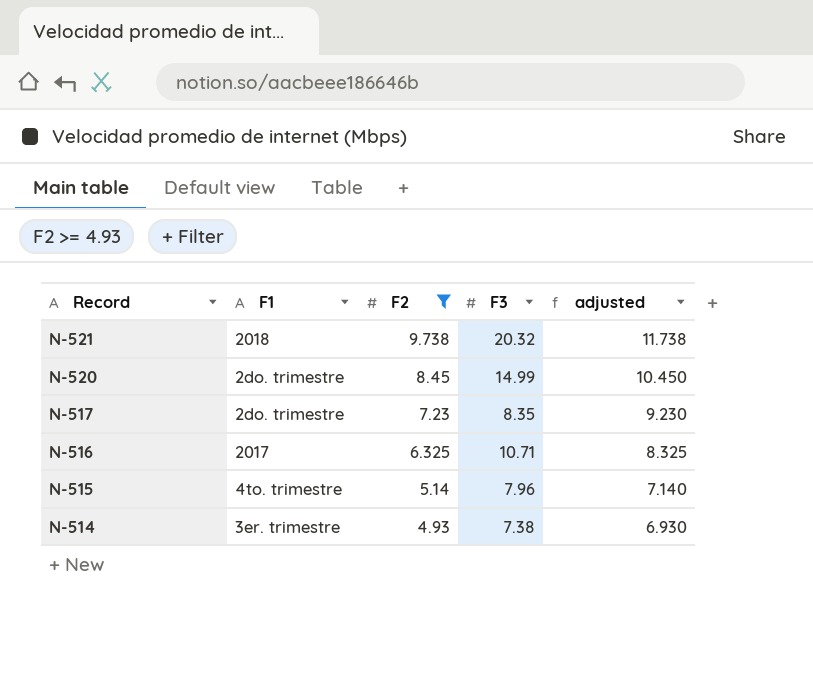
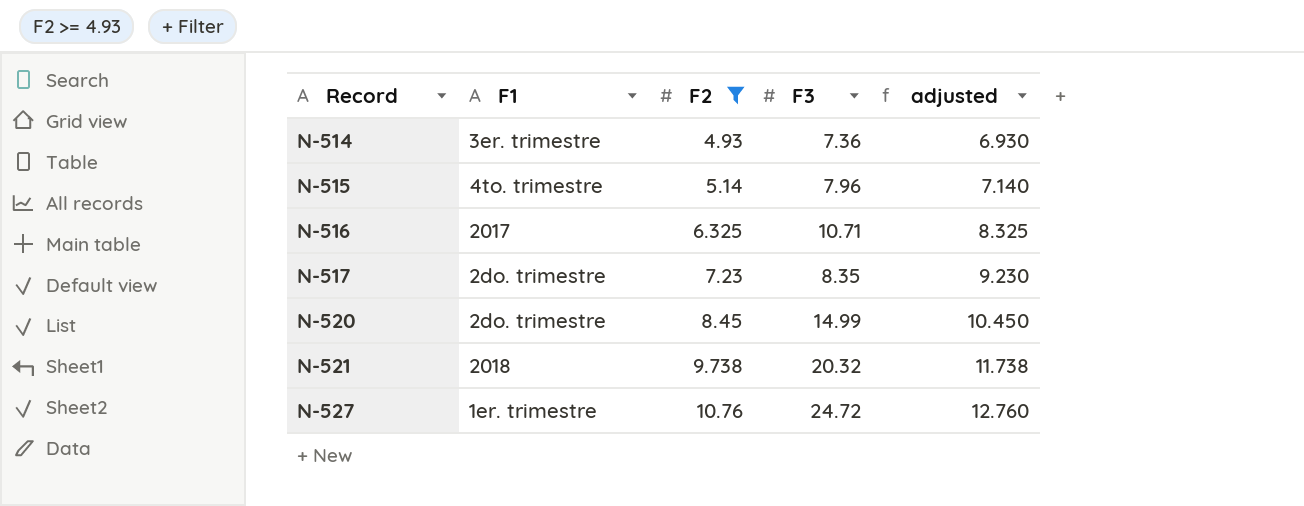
row order: Record descending -> Record ascending
N-514 | F3: 7.38 -> 7.36
row N-527: none -> 1er. trimestre | 10.76 | 24.72 | 12.760

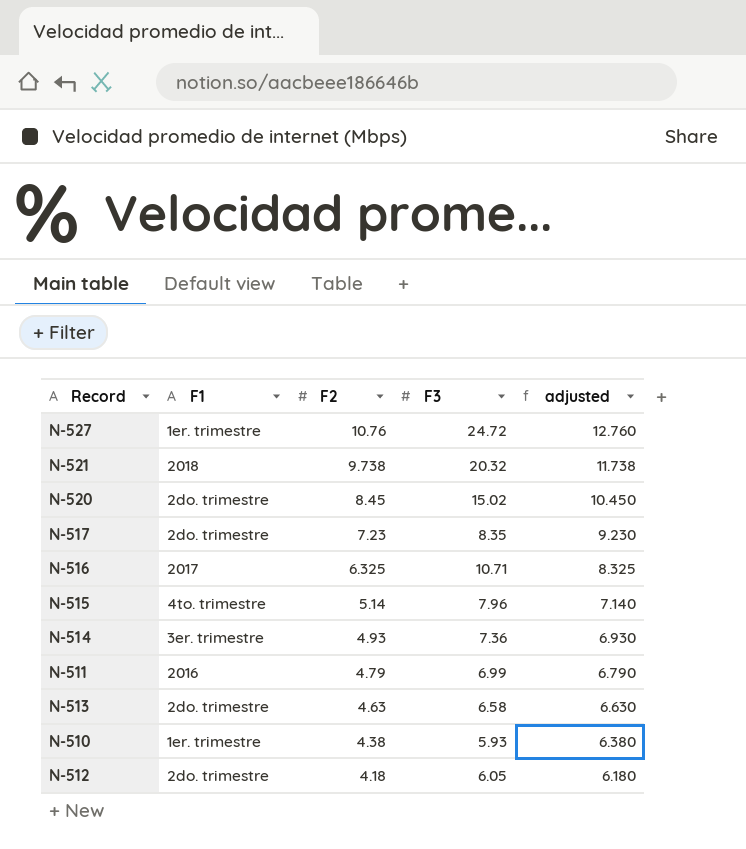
filter: F2 >= 4.93 -> none
row order: Record ascending -> F2 descending
N-520 | F3: 14.99 -> 15.02

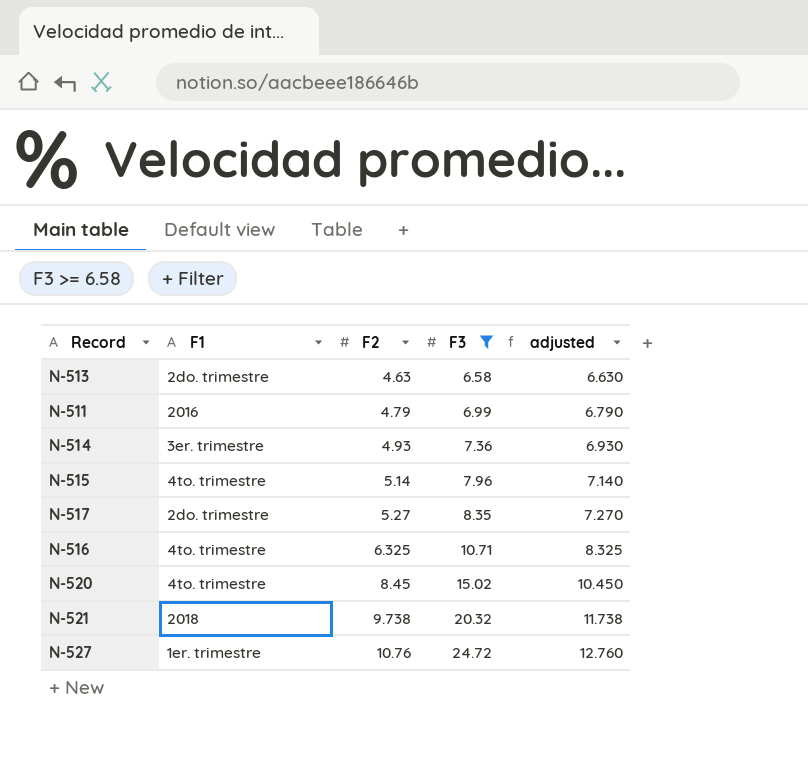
filter: none -> F3 >= 6.58
row order: F2 descending -> F2 ascending
N-517 | F2: 7.23 -> 5.27
N-517 | adjusted: 9.230 -> 7.270
N-516 | F1: 2017 -> 4to. trimestre
N-520 | F1: 2do. trimestre -> 4to. trimestre

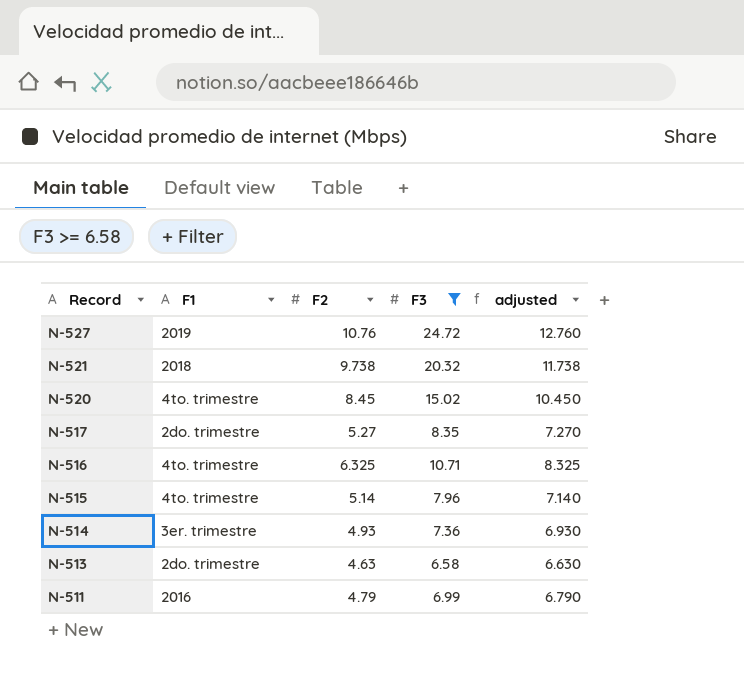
row order: F2 ascending -> Record descending
N-527 | F1: 1er. trimestre -> 2019

